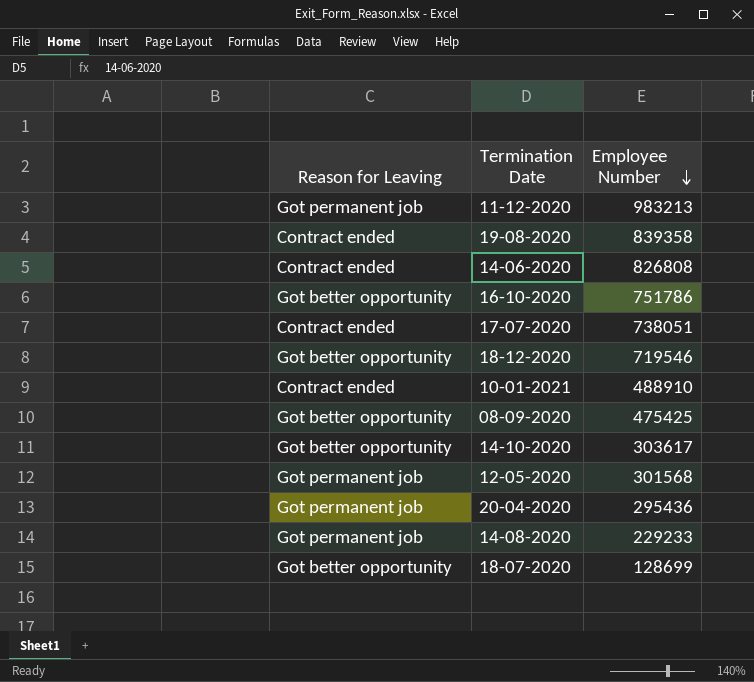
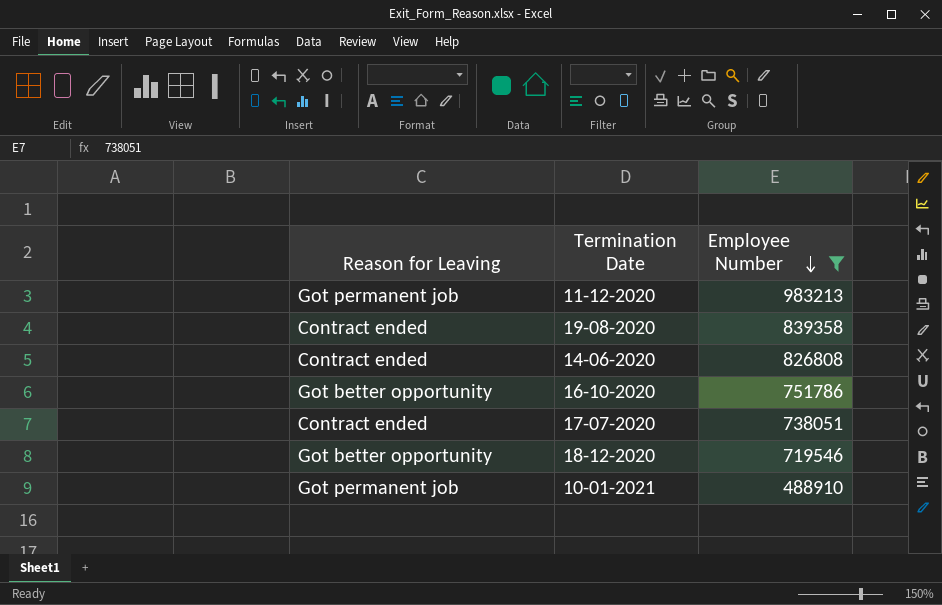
filter: none -> Employee Number >= 488910
10-01-2021 | Reason for Leaving: Contract ended -> Got permanent job

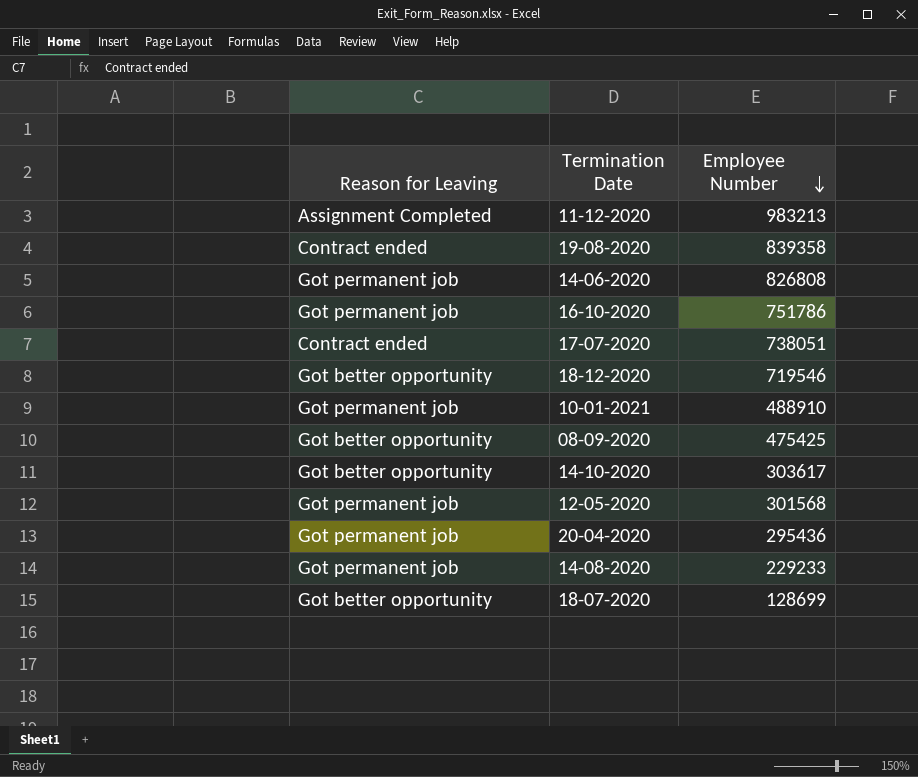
filter: Employee Number >= 488910 -> none
11-12-2020 | Reason for Leaving: Got permanent job -> Assignment Completed
14-06-2020 | Reason for Leaving: Contract ended -> Got permanent job
16-10-2020 | Reason for Leaving: Got better opportunity -> Got permanent job

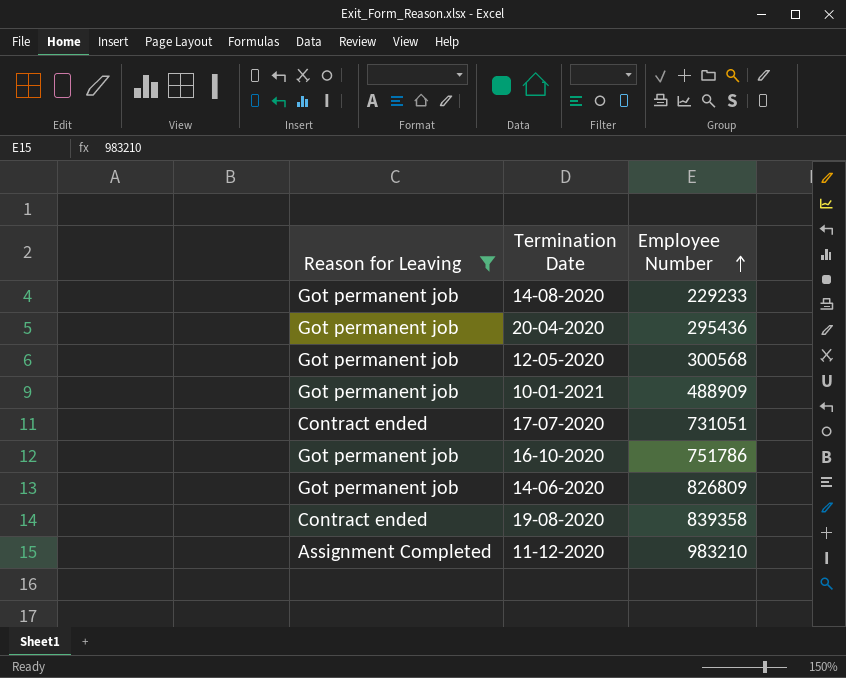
filter: none -> Reason for Leaving != Got better opportunity
row order: Employee Number descending -> Employee Number ascending
12-05-2020 | Employee Number: 301568 -> 300568
10-01-2021 | Employee Number: 488910 -> 488909
17-07-2020 | Employee Number: 738051 -> 731051
14-06-2020 | Employee Number: 826808 -> 826809
11-12-2020 | Employee Number: 983213 -> 983210

